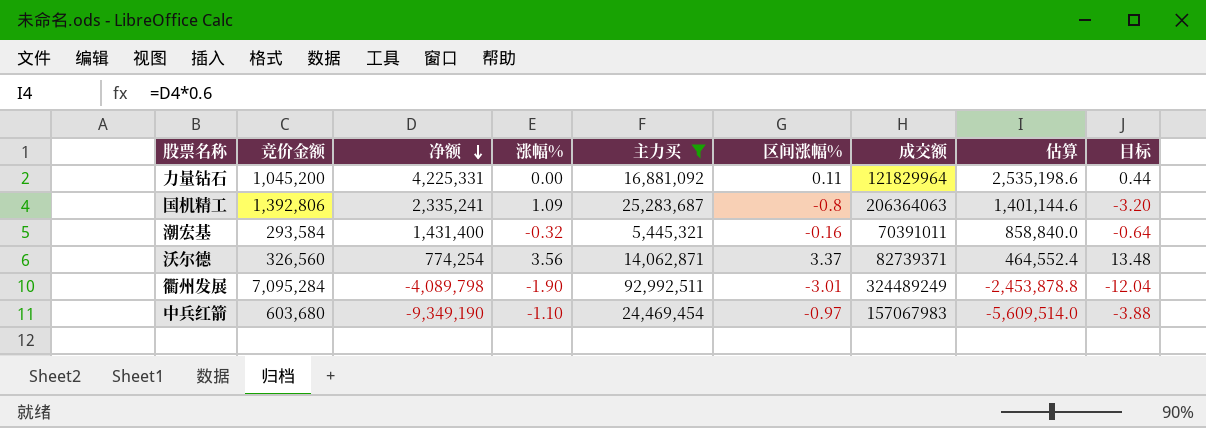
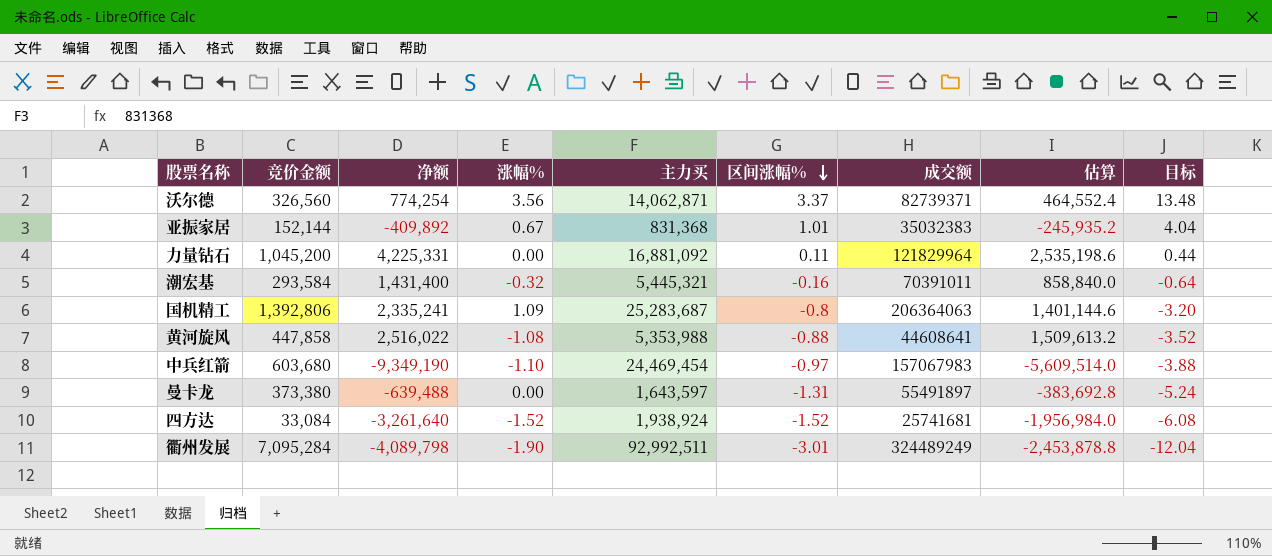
filter: 主力买 >= 5,445,321 -> none
row order: 净额 descending -> 区间涨幅% descending

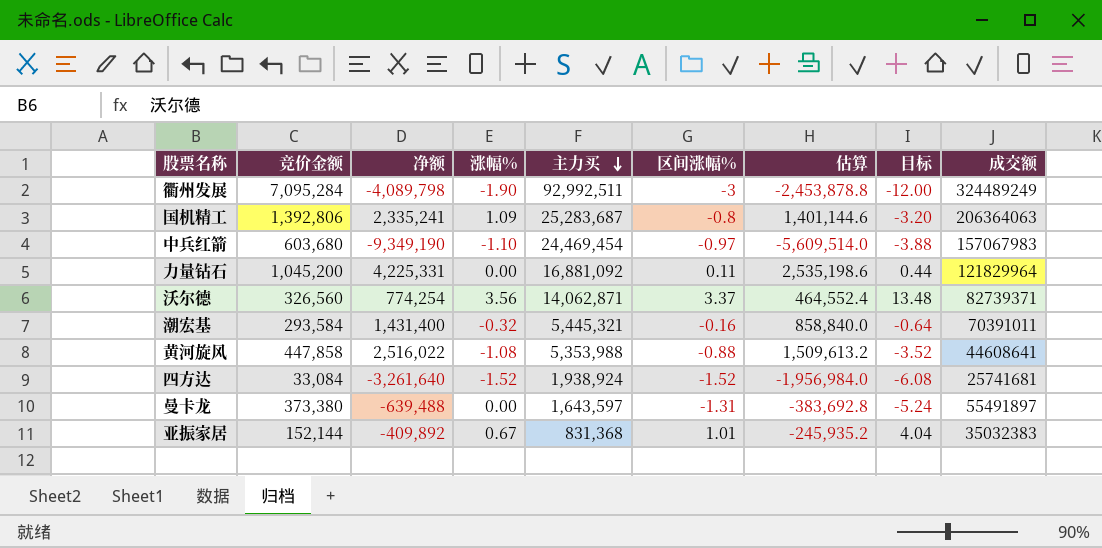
row order: 区间涨幅% descending -> 主力买 descending
column 成交额 | position: 7 -> 9
衢州发展 | 区间涨幅%: -3.01 -> -3
衢州发展 | 目标: -12.04 -> -12.00

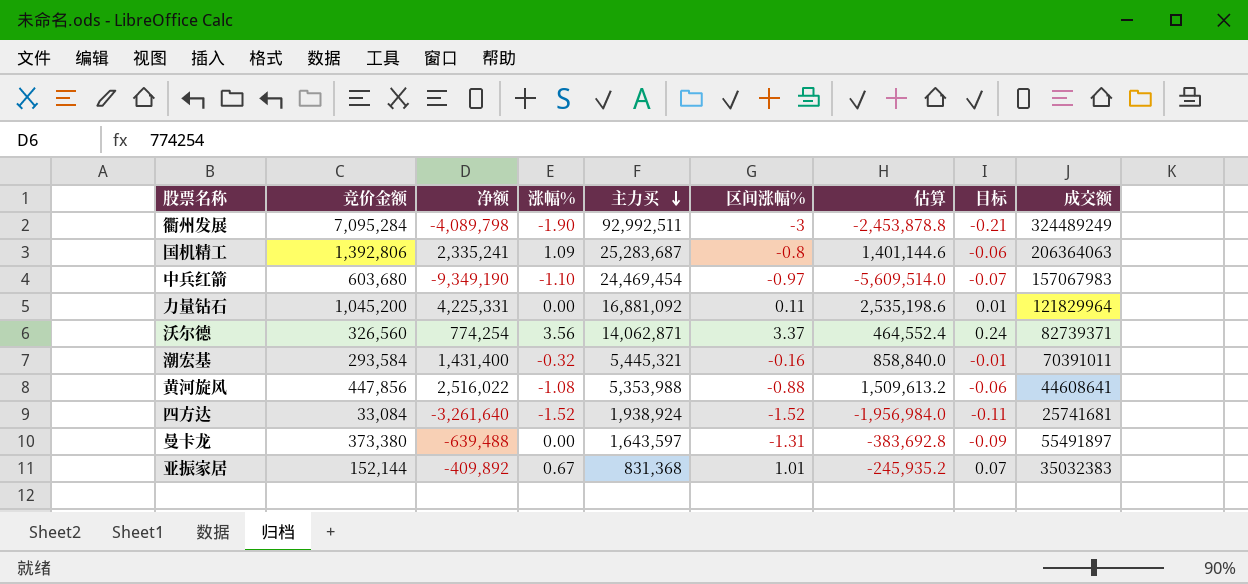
column 目标 | formula: [区间涨幅%] * 4 -> [区间涨幅%] * 0.07
黄河旋风 | 竞价金额: 447,858 -> 447,856

